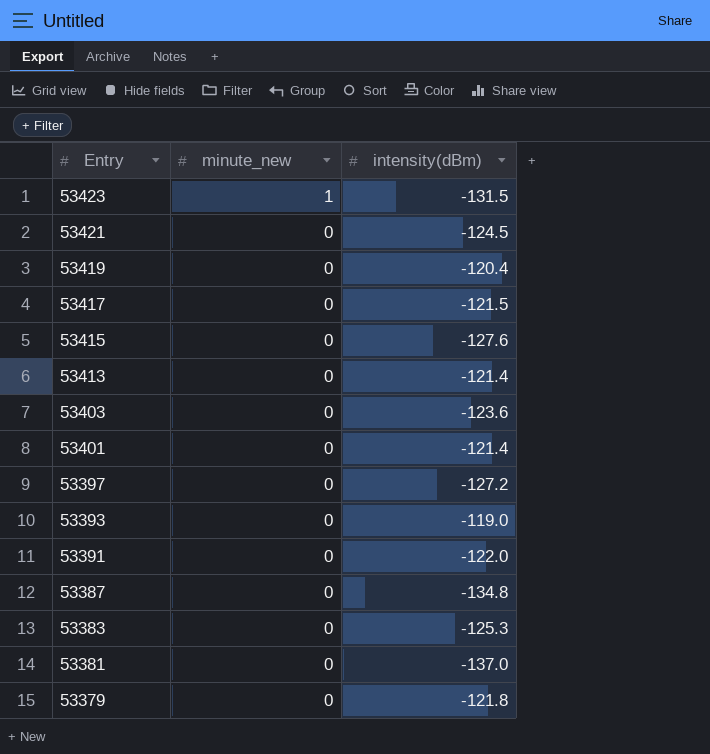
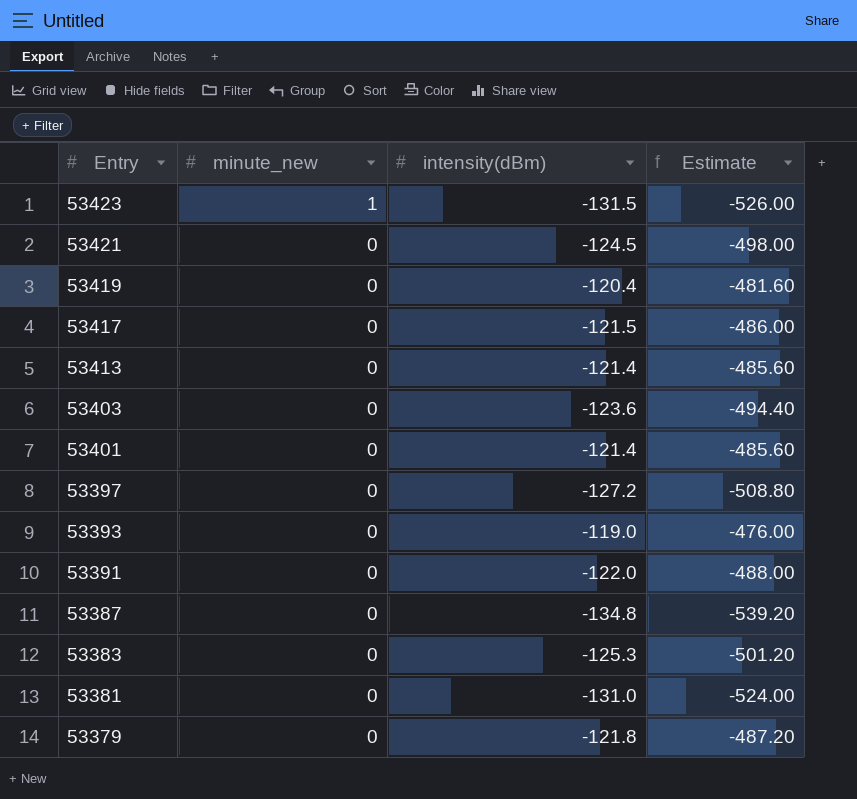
column Estimate | formula: none -> [intensity(dBm)] * 4
row 53415: 0 | -127.6 -> none
53381 | intensity(dBm): -137.0 -> -131.0

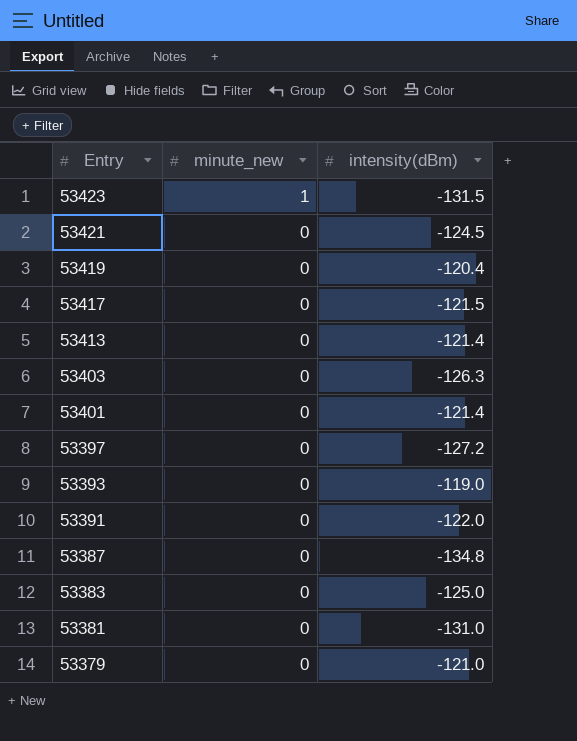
column Estimate | formula: [intensity(dBm)] * 4 -> none
53403 | intensity(dBm): -123.6 -> -126.3
53383 | intensity(dBm): -125.3 -> -125.0
53379 | intensity(dBm): -121.8 -> -121.0

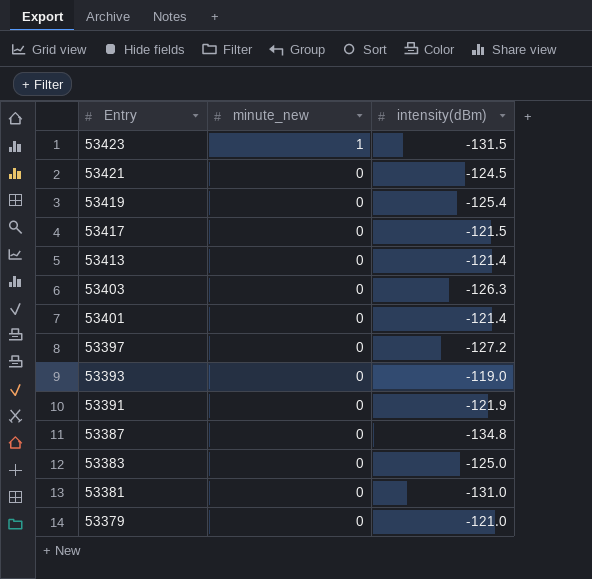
53419 | intensity(dBm): -120.4 -> -125.4
53391 | intensity(dBm): -122.0 -> -121.9

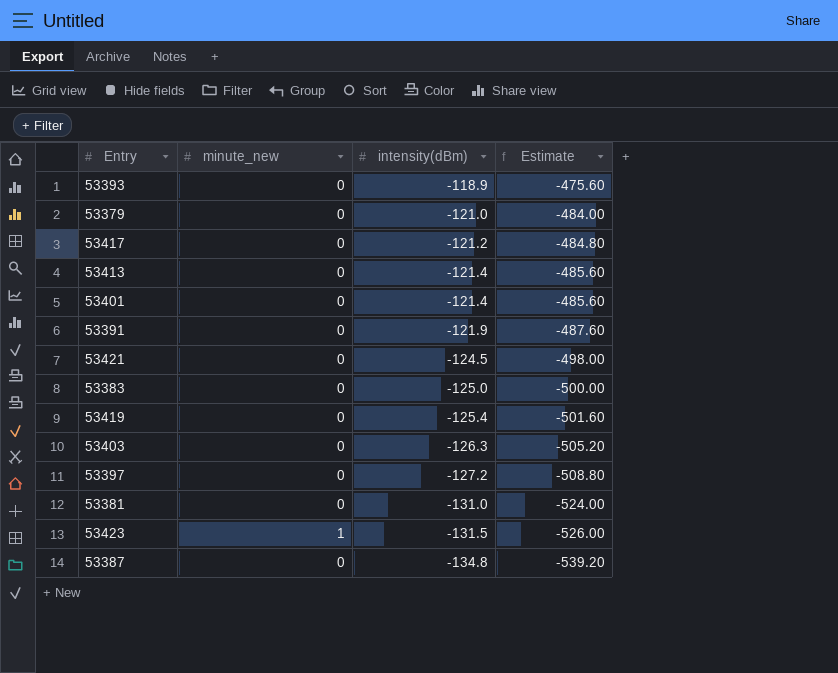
row order: Entry descending -> intensity(dBm) descending
column Estimate | formula: none -> [intensity(dBm)] * 4
53393 | intensity(dBm): -119.0 -> -118.9
53417 | intensity(dBm): -121.5 -> -121.2

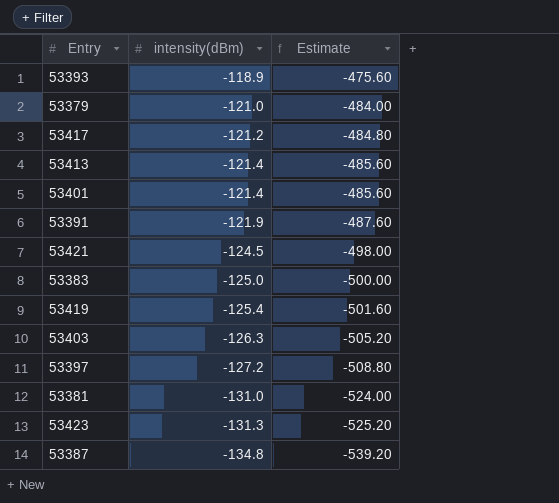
column minute_new | position: 2 -> none
53423 | intensity(dBm): -131.5 -> -131.3
53423 | Estimate: -526.00 -> -525.20

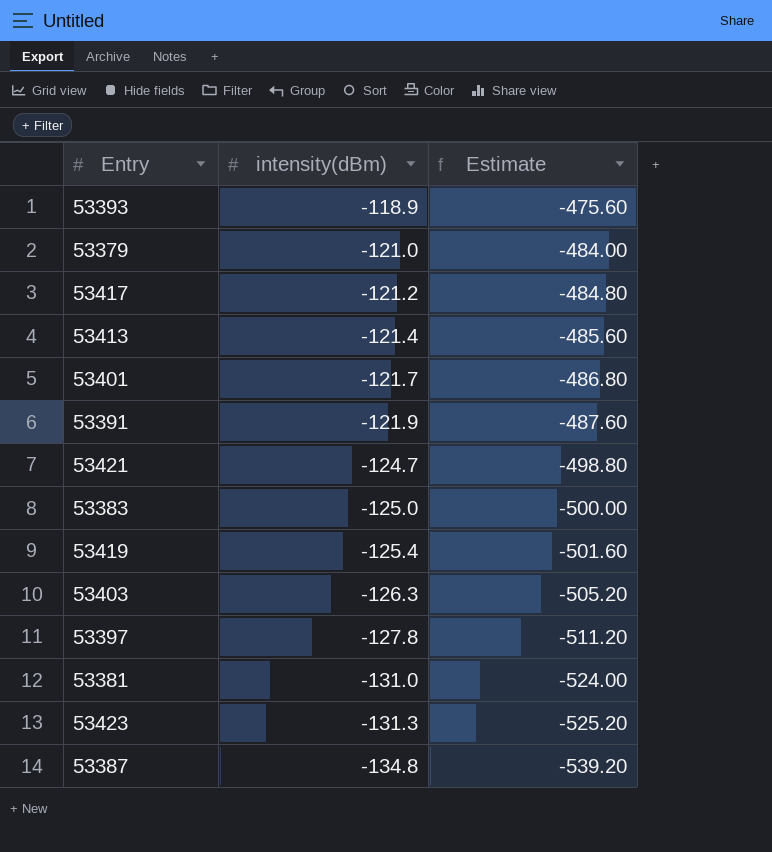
53401 | intensity(dBm): -121.4 -> -121.7
53401 | Estimate: -485.60 -> -486.80
53421 | intensity(dBm): -124.5 -> -124.7
53421 | Estimate: -498.00 -> -498.80
53397 | intensity(dBm): -127.2 -> -127.8
53397 | Estimate: -508.80 -> -511.20

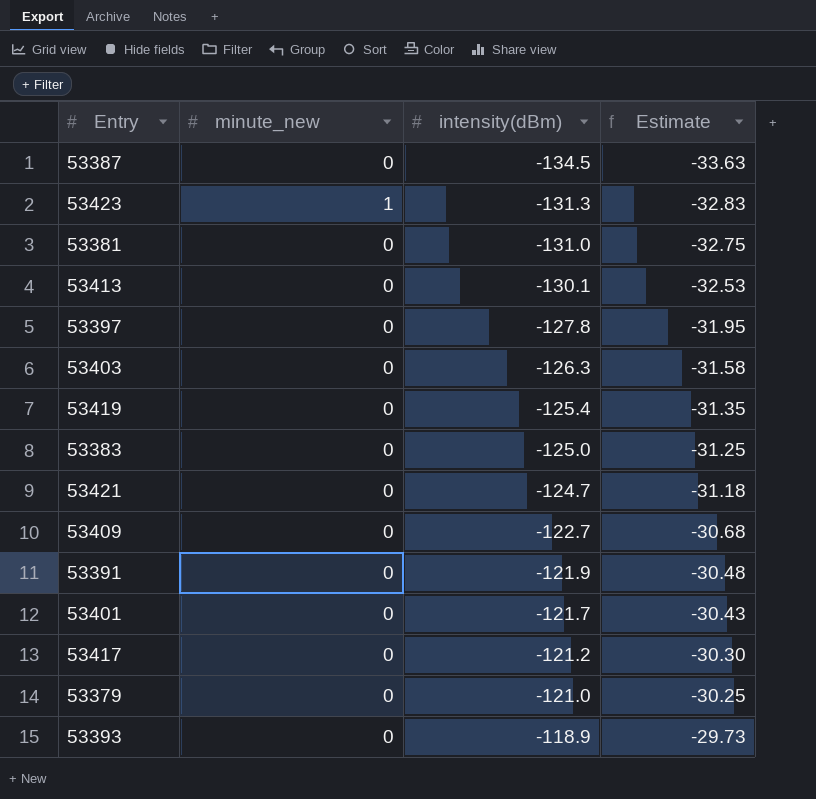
row order: intensity(dBm) descending -> intensity(dBm) ascending
column minute_new | position: none -> 2
column Estimate | formula: [intensity(dBm)] * 4 -> [intensity(dBm)] * 0.25
53387 | intensity(dBm): -134.8 -> -134.5
53413 | intensity(dBm): -121.4 -> -130.1
row 53409: none -> 0 | -122.7 | -30.68

